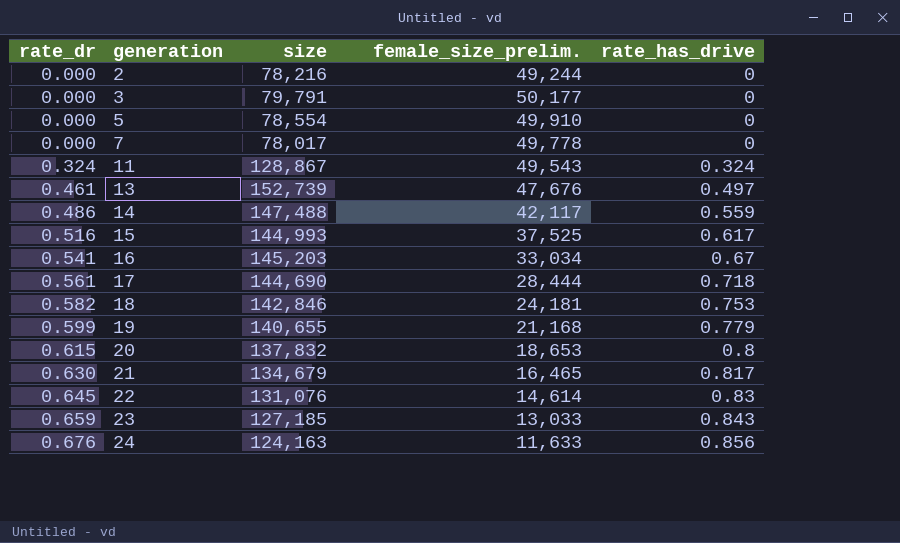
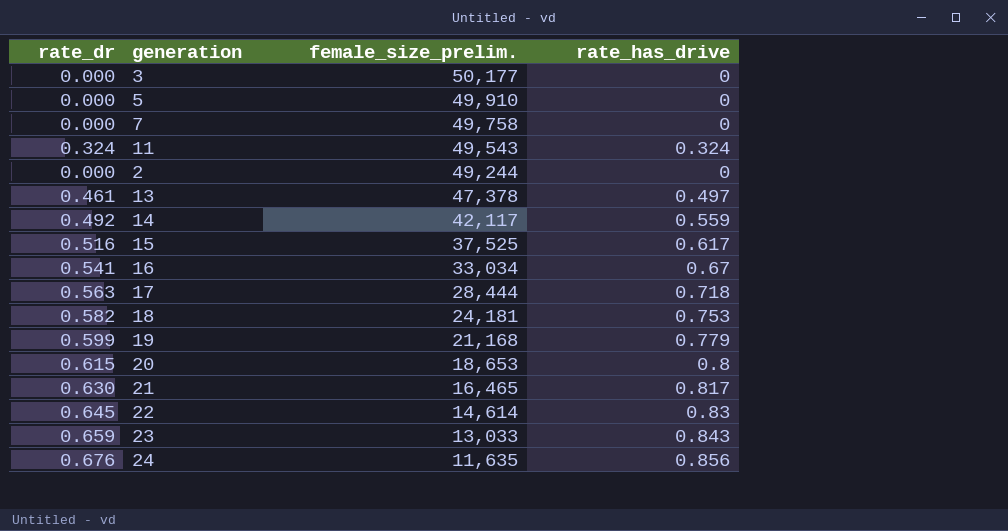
row order: rate_dr ascending -> female_size_prelim. descending
column size | position: 3 -> none
7 | female_size_prelim.: 49,778 -> 49,758
13 | female_size_prelim.: 47,676 -> 47,378
14 | rate_dr: 0.486 -> 0.492
17 | rate_dr: 0.561 -> 0.563
24 | female_size_prelim.: 11,633 -> 11,635

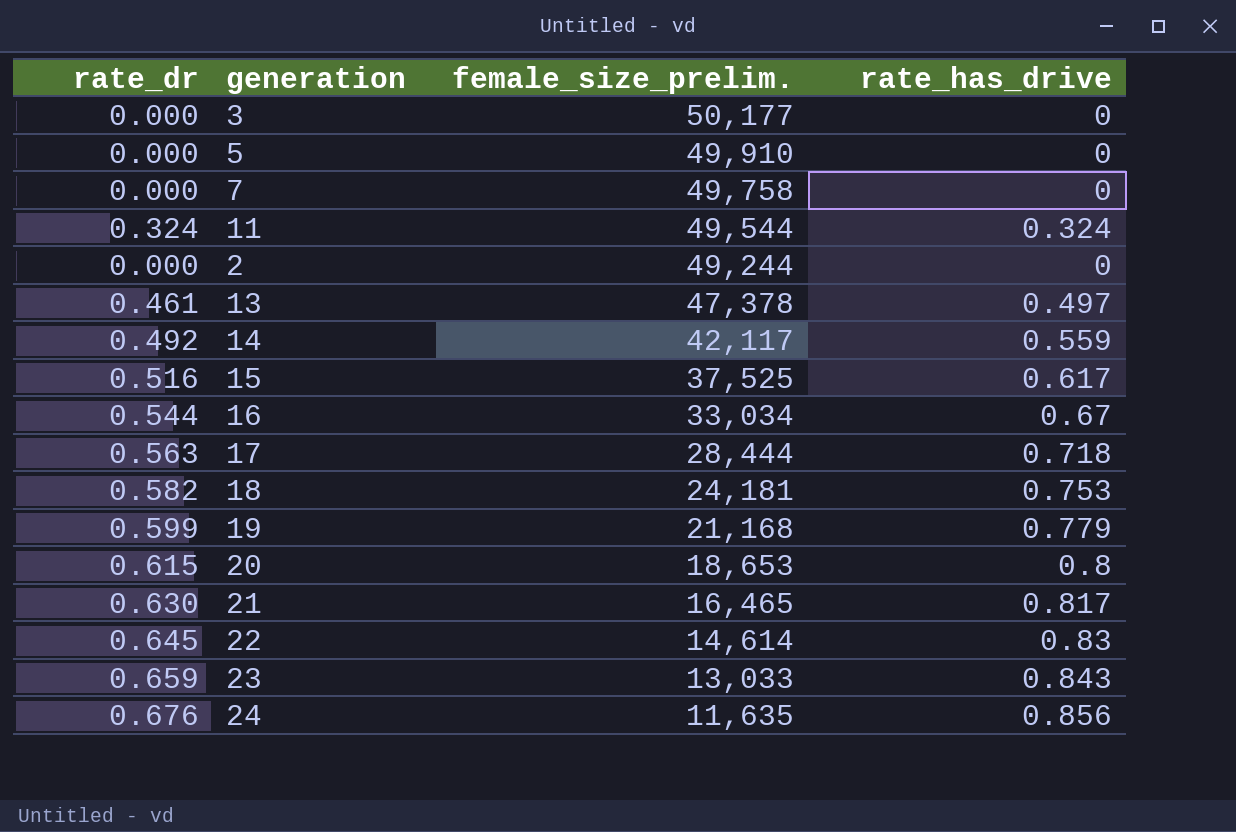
11 | female_size_prelim.: 49,543 -> 49,544
16 | rate_dr: 0.541 -> 0.544

